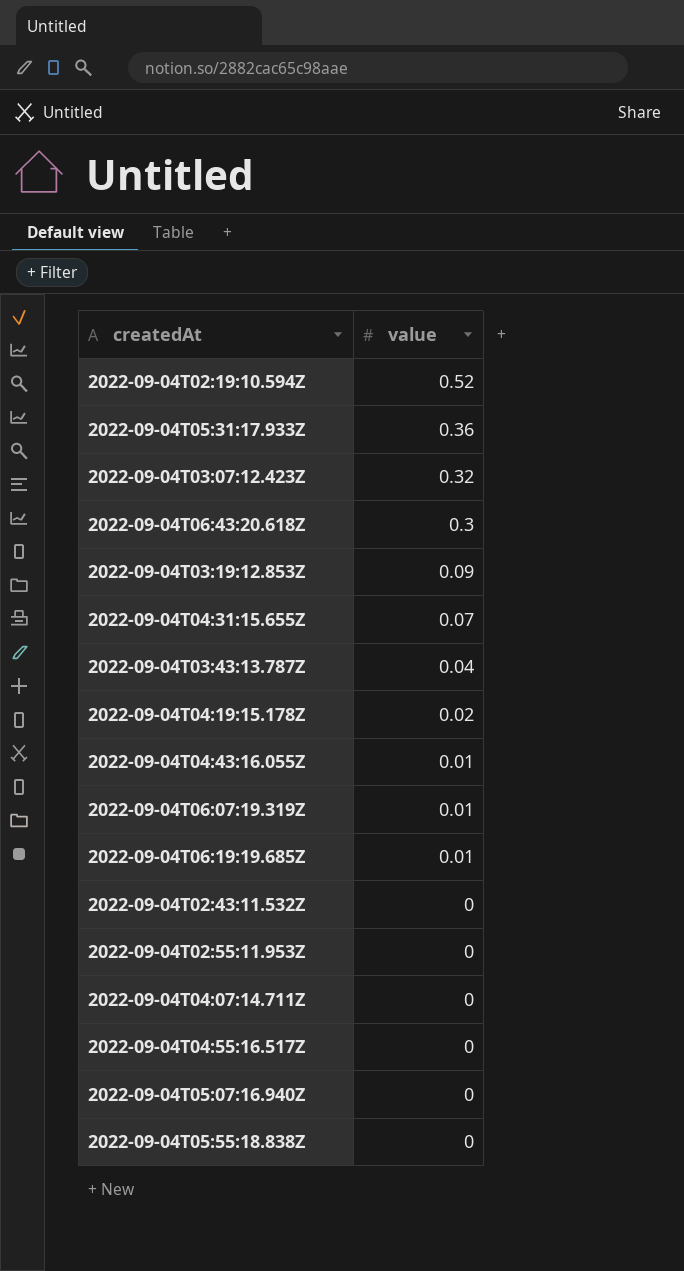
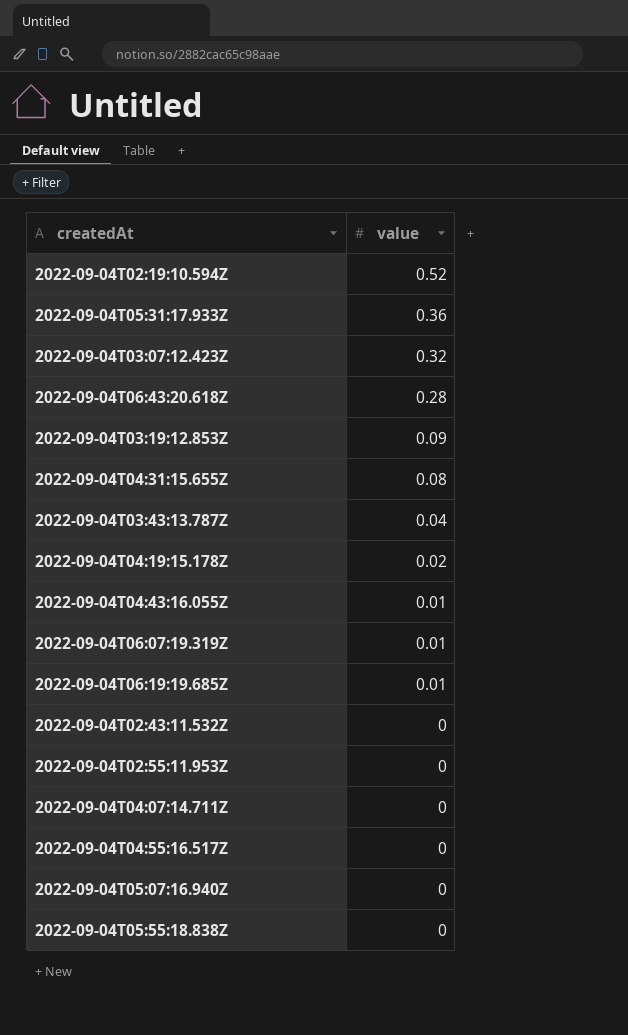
2022-09-04T06:43:20.618Z | value: 0.3 -> 0.28
2022-09-04T04:31:15.655Z | value: 0.07 -> 0.08

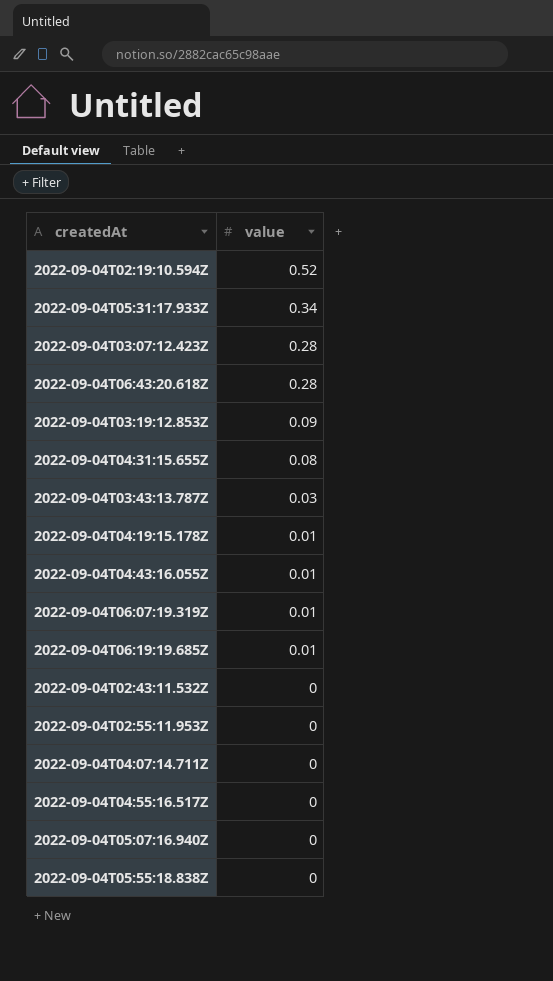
2022-09-04T05:31:17.933Z | value: 0.36 -> 0.34
2022-09-04T03:07:12.423Z | value: 0.32 -> 0.28
2022-09-04T03:43:13.787Z | value: 0.04 -> 0.03
2022-09-04T04:19:15.178Z | value: 0.02 -> 0.01

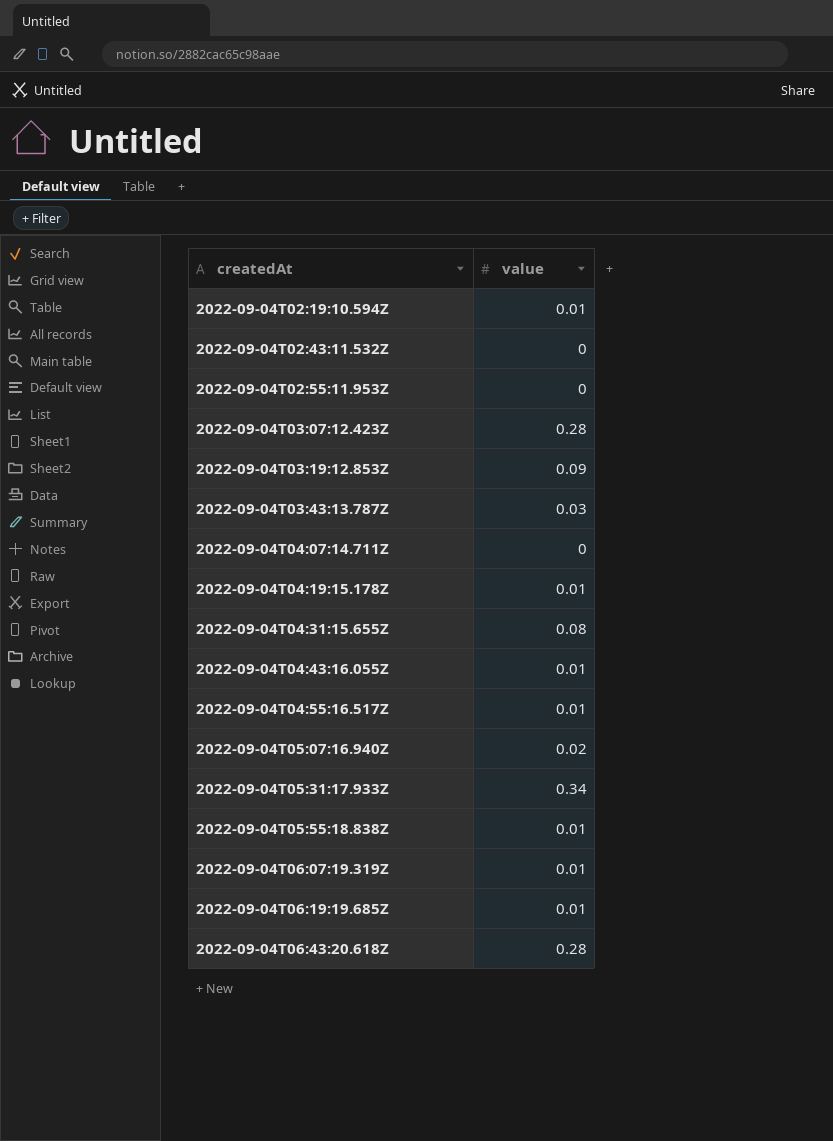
row order: value descending -> createdAt ascending
2022-09-04T02:19:10.594Z | value: 0.52 -> 0.01
2022-09-04T04:55:16.517Z | value: 0 -> 0.01
2022-09-04T05:07:16.940Z | value: 0 -> 0.02
2022-09-04T05:55:18.838Z | value: 0 -> 0.01

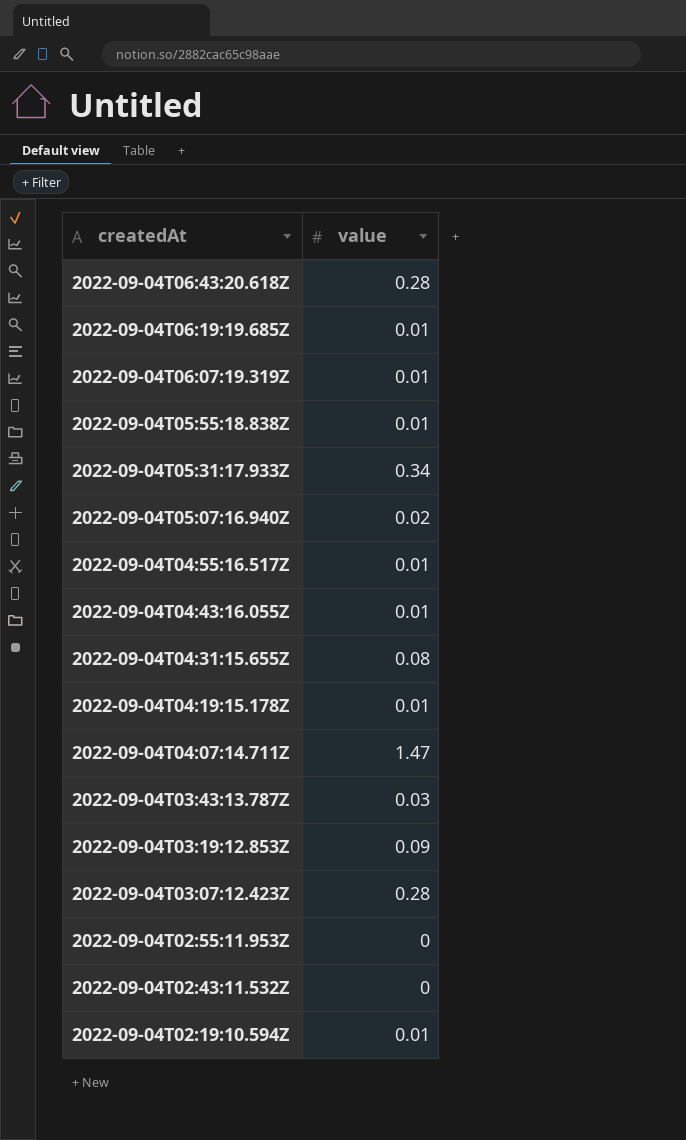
row order: createdAt ascending -> createdAt descending
2022-09-04T04:07:14.711Z | value: 0 -> 1.47

